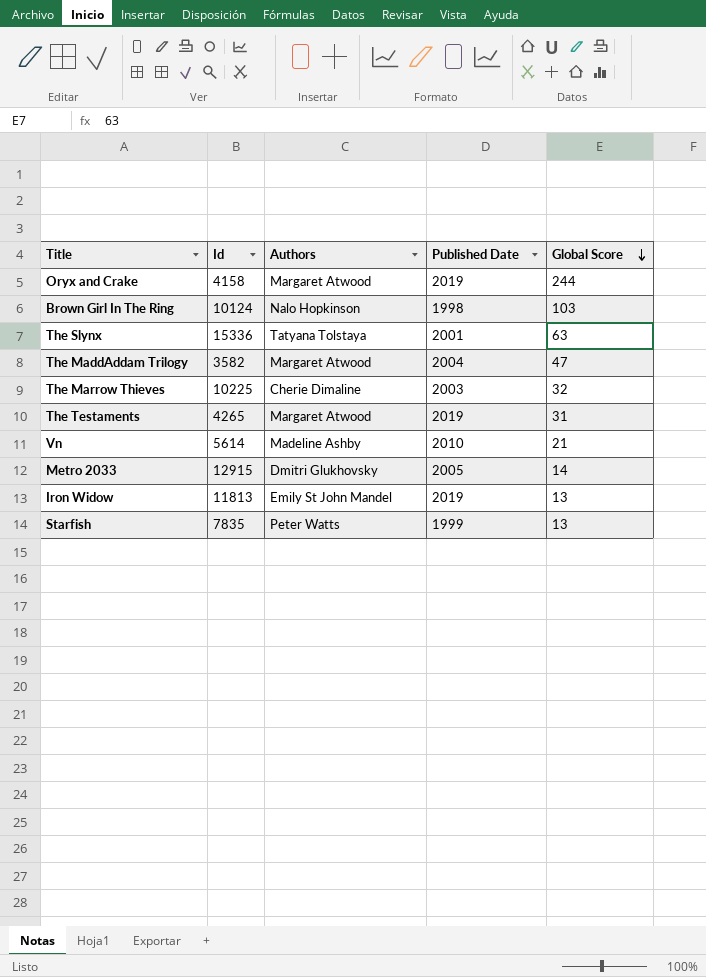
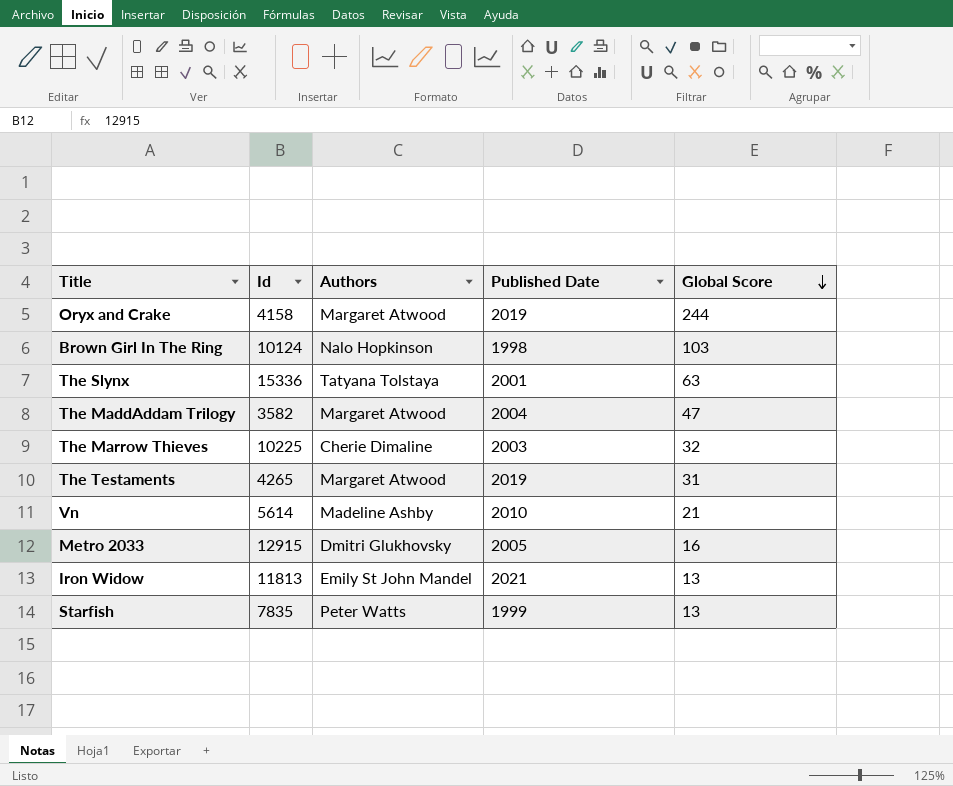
Metro 2033 | Global Score: 14 -> 16
Iron Widow | Published Date: 2019 -> 2021

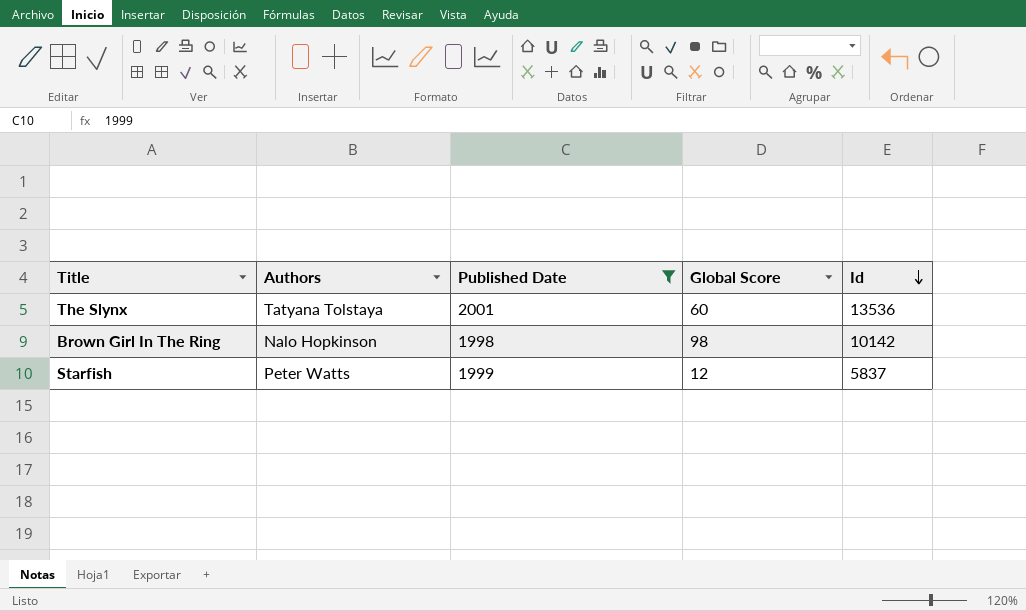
filter: none -> Published Date <= 2001
row order: Global Score descending -> Id descending
column Id | position: 2 -> 5
The Slynx | Global Score: 63 -> 60
The Slynx | Id: 15336 -> 13536
Brown Girl In The Ring | Global Score: 103 -> 98
Brown Girl In The Ring | Id: 10124 -> 10142
Starfish | Global Score: 13 -> 12
Starfish | Id: 7835 -> 5837

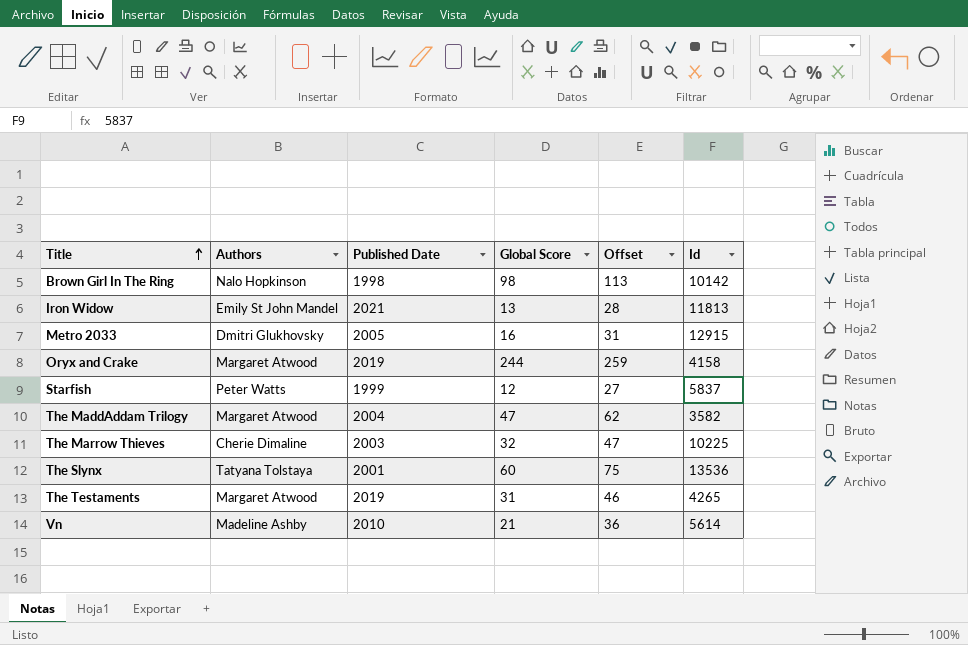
filter: Published Date <= 2001 -> none
row order: Id descending -> Title ascending
column Offset | formula: none -> [Global Score] + 15

